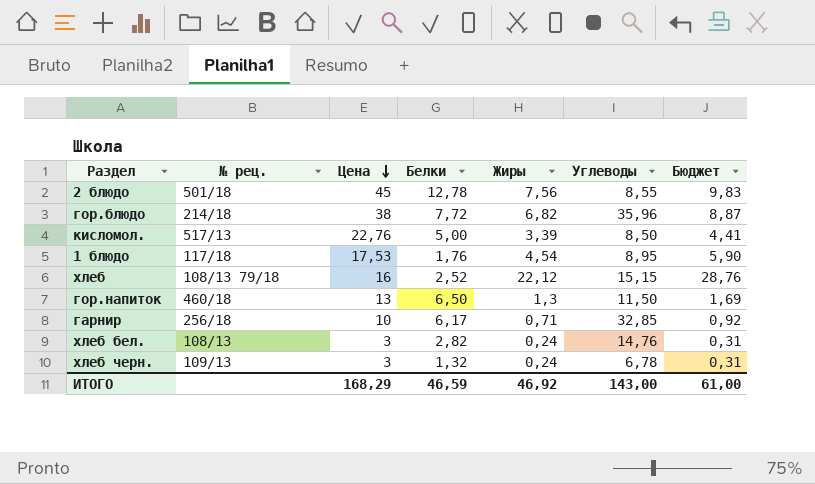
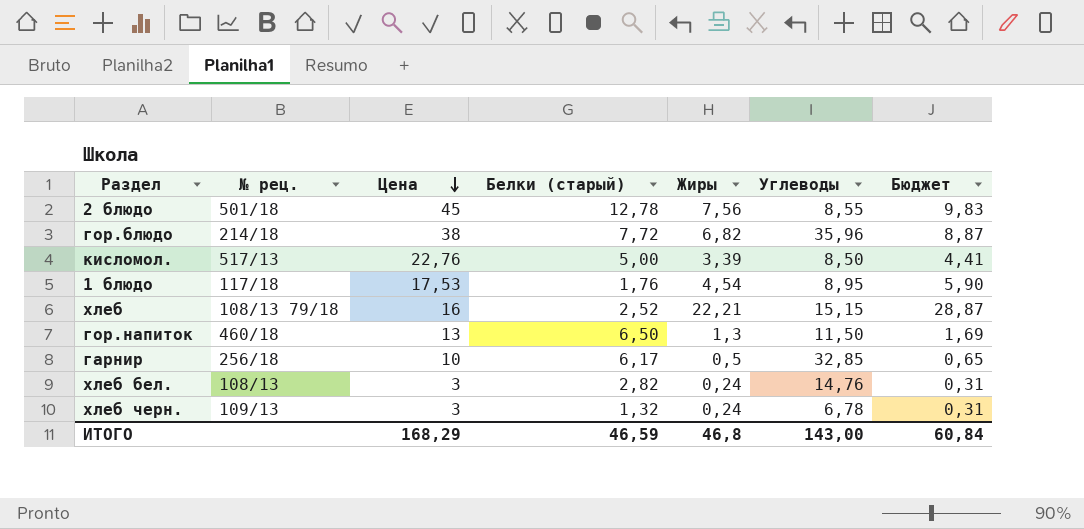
column name: Белки -> Белки (старый)
хлеб | Жиры: 22,12 -> 22,21
хлеб | Бюджет: 28,76 -> 28,87
гарнир | Жиры: 0,71 -> 0,5
гарнир | Бюджет: 0,92 -> 0,65
ИТОГО | Жиры: 46,92 -> 46,8
ИТОГО | Бюджет: 61,00 -> 60,84

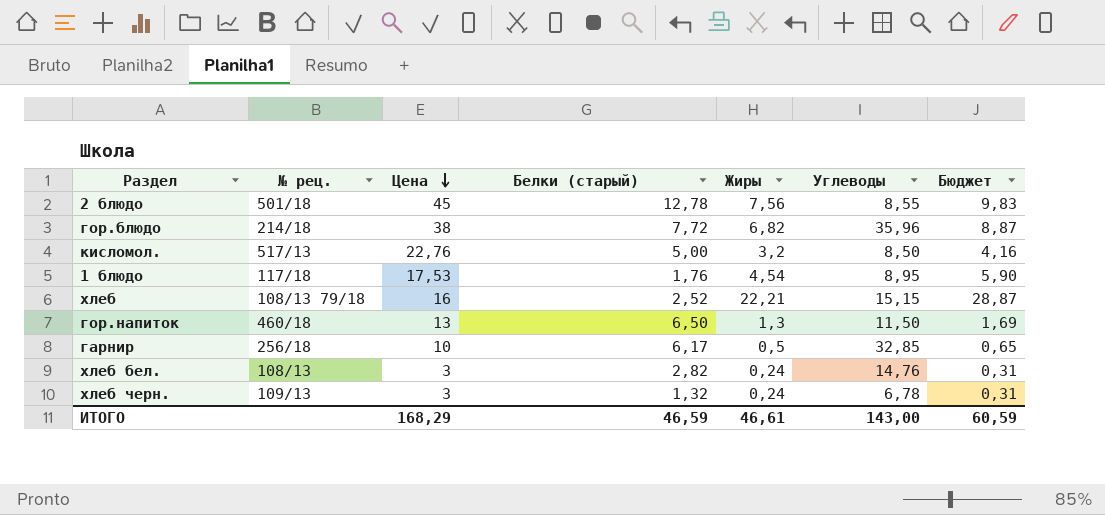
кисломол. | Жиры: 3,39 -> 3,2
кисломол. | Бюджет: 4,41 -> 4,16
ИТОГО | Жиры: 46,8 -> 46,61
ИТОГО | Бюджет: 60,84 -> 60,59

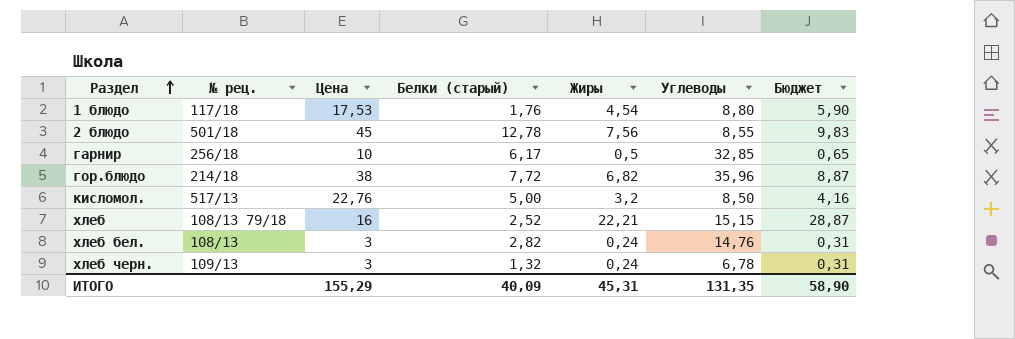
row order: Цена descending -> Раздел ascending
row гор.напиток: 460/18 | 13 | 6,50 | 1,3 | 11,50 | 1,69 -> none
1 блюдо | Углеводы: 8,95 -> 8,80
ИТОГО | Цена: 168,29 -> 155,29
ИТОГО | Белки (старый): 46,59 -> 40,09
ИТОГО | Жиры: 46,61 -> 45,31
ИТОГО | Углеводы: 143,00 -> 131,35
ИТОГО | Бюджет: 60,59 -> 58,90

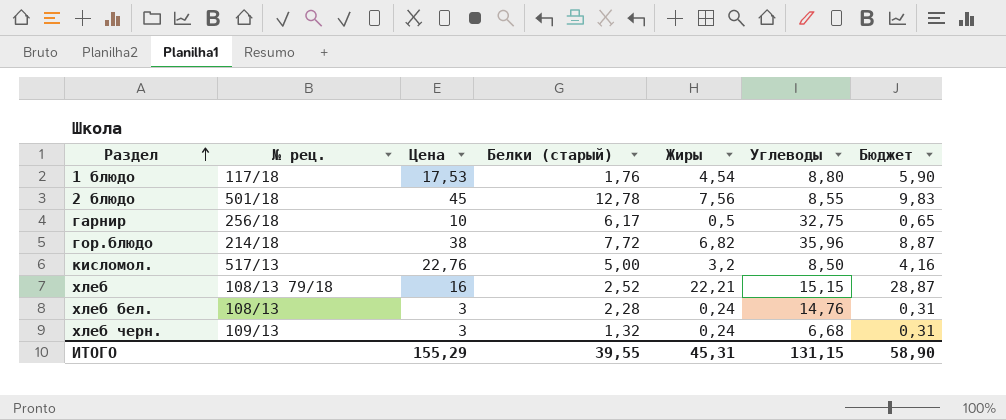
гарнир | Углеводы: 32,85 -> 32,75
хлеб бел. | Белки (старый): 2,82 -> 2,28
хлеб черн. | Углеводы: 6,78 -> 6,68
ИТОГО | Белки (старый): 40,09 -> 39,55
ИТОГО | Углеводы: 131,35 -> 131,15

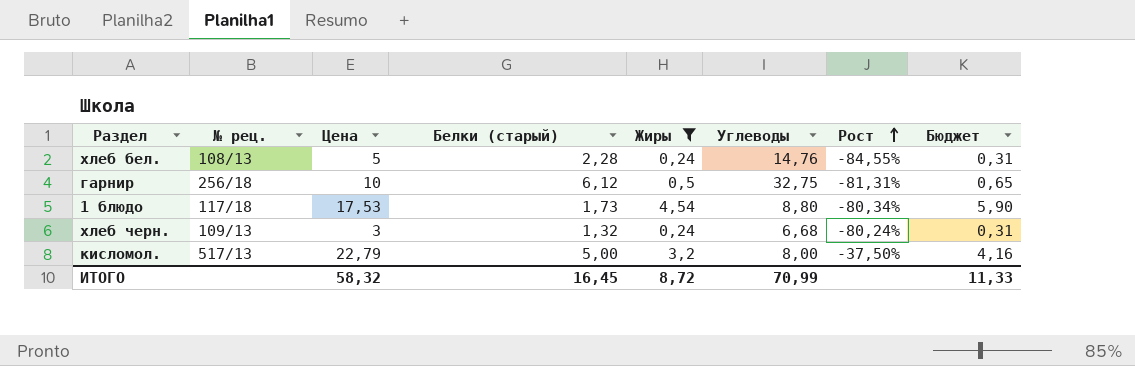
filter: none -> Жиры <= 4,54
row order: Раздел ascending -> Рост ascending
column Рост | formula: none -> ([Белки (старый)] - [Углеводы]) / [Углеводы]
хлеб бел. | Цена: 3 -> 5
гарнир | Белки (старый): 6,17 -> 6,12
1 блюдо | Белки (старый): 1,76 -> 1,73
кисломол. | Цена: 22,76 -> 22,79
кисломол. | Углеводы: 8,50 -> 8,00
ИТОГО | Цена: 155,29 -> 58,32
ИТОГО | Белки (старый): 39,55 -> 16,45
ИТОГО | Жиры: 45,31 -> 8,72
ИТОГО | Углеводы: 131,15 -> 70,99
ИТОГО | Бюджет: 58,90 -> 11,33

